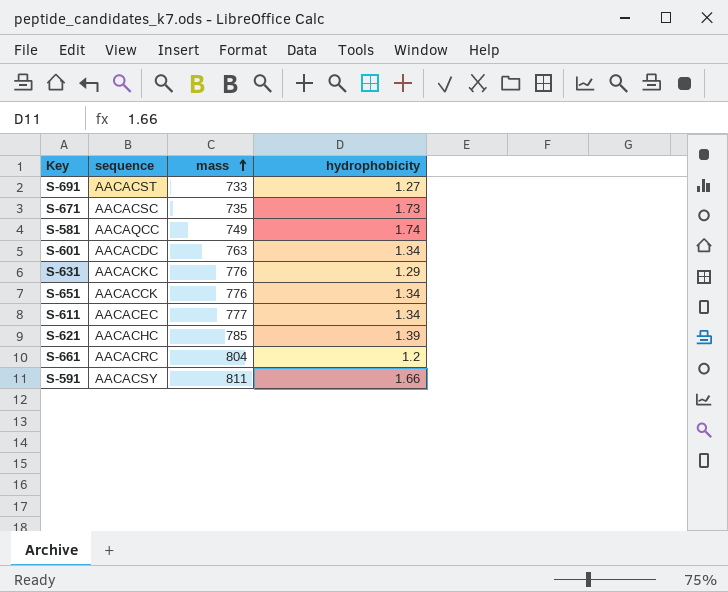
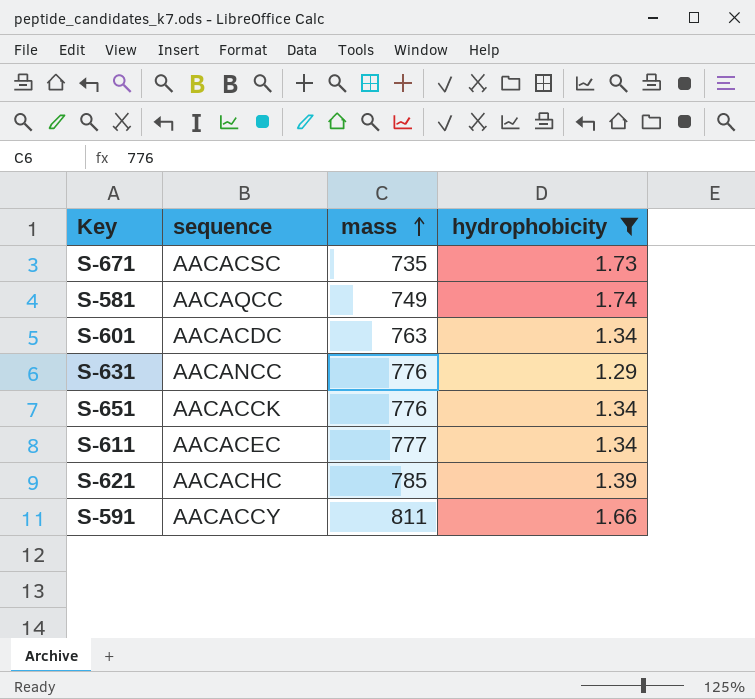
filter: none -> hydrophobicity >= 1.29
S-631 | sequence: AACACKC -> AACANCC
S-591 | sequence: AACACSY -> AACACCY

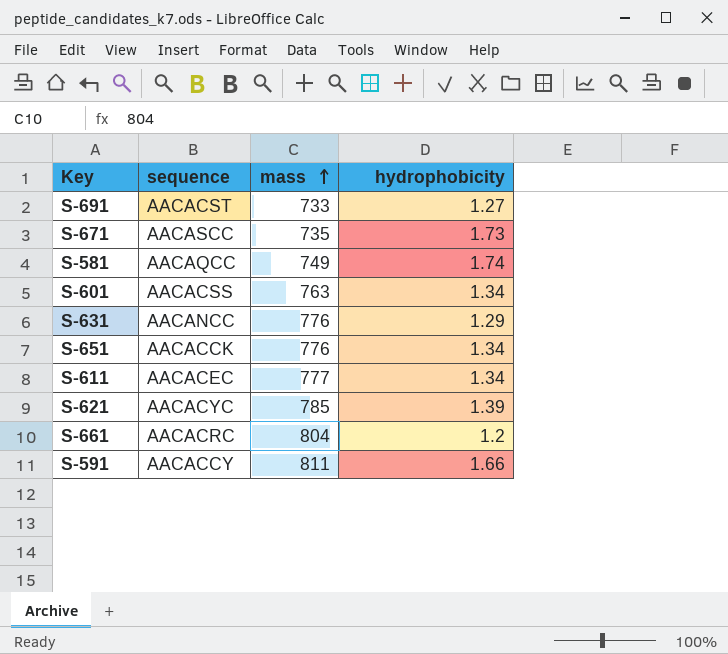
filter: hydrophobicity >= 1.29 -> none
S-671 | sequence: AACACSC -> AACASCC
S-601 | sequence: AACACDC -> AACACSS
S-621 | sequence: AACACHC -> AACACYC

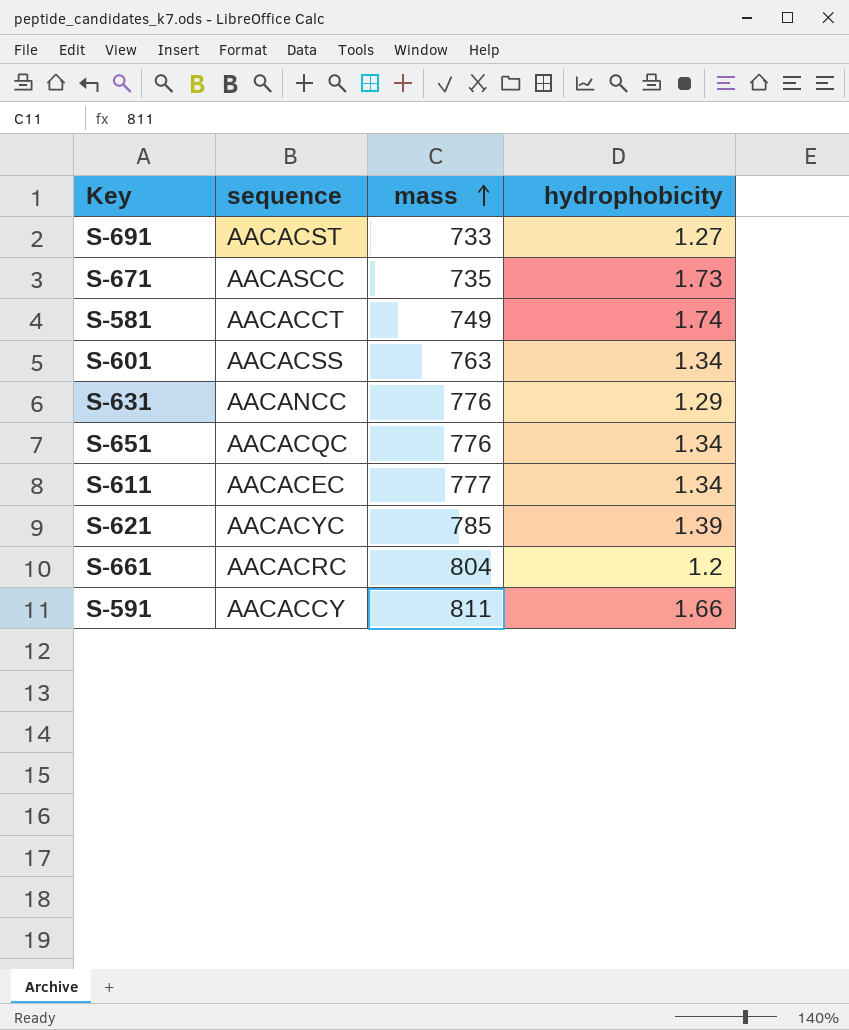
S-581 | sequence: AACAQCC -> AACACCT
S-651 | sequence: AACACCK -> AACACQC

